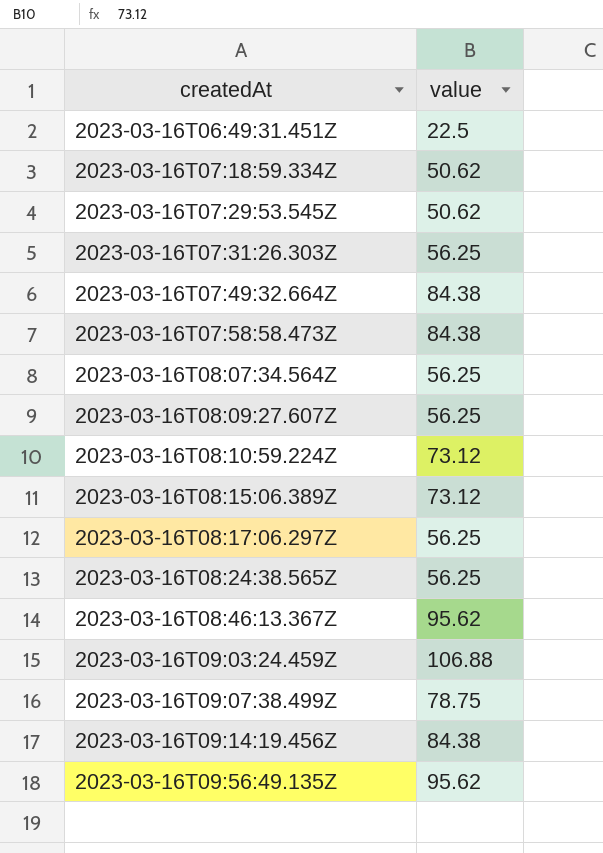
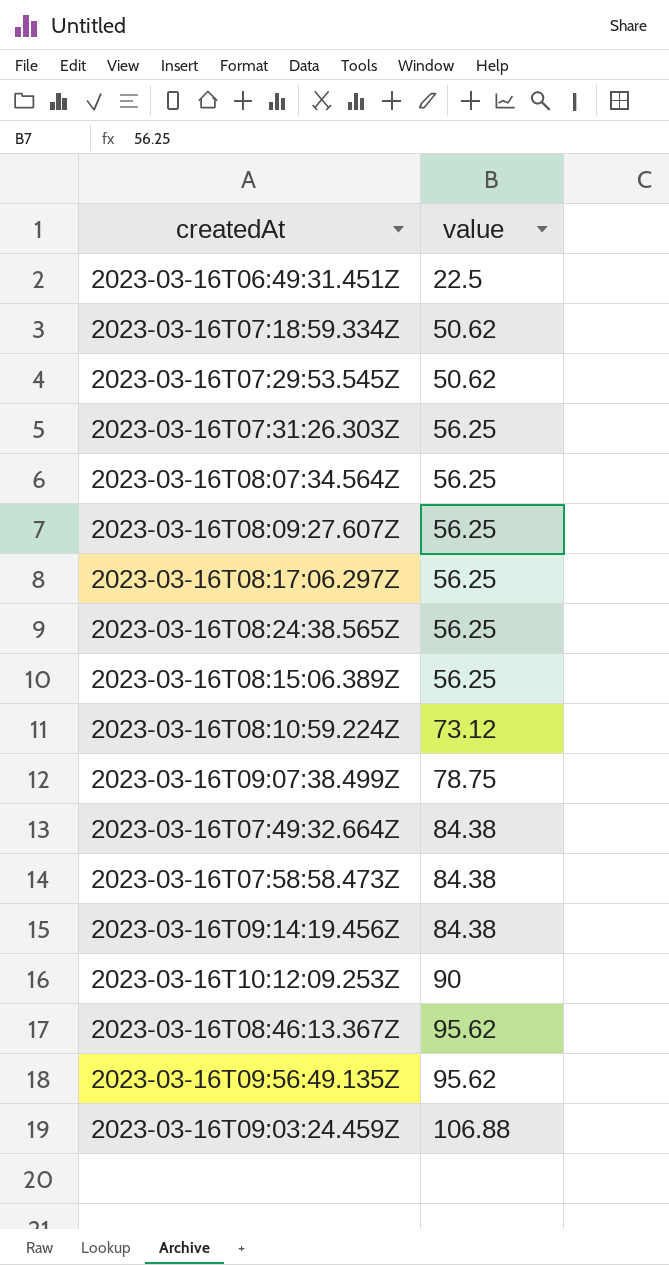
row order: createdAt ascending -> value ascending
2023-03-16T08:15:06.389Z | value: 73.12 -> 56.25
row 2023-03-16T10:12:09.253Z: none -> 90

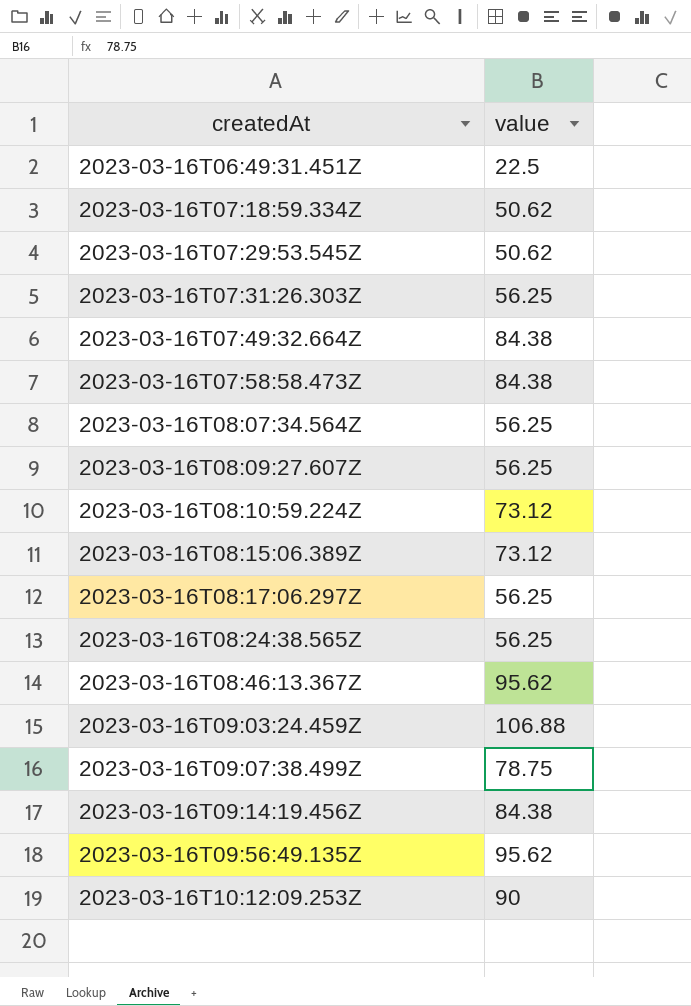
row order: value ascending -> createdAt ascending
2023-03-16T08:15:06.389Z | value: 56.25 -> 73.12

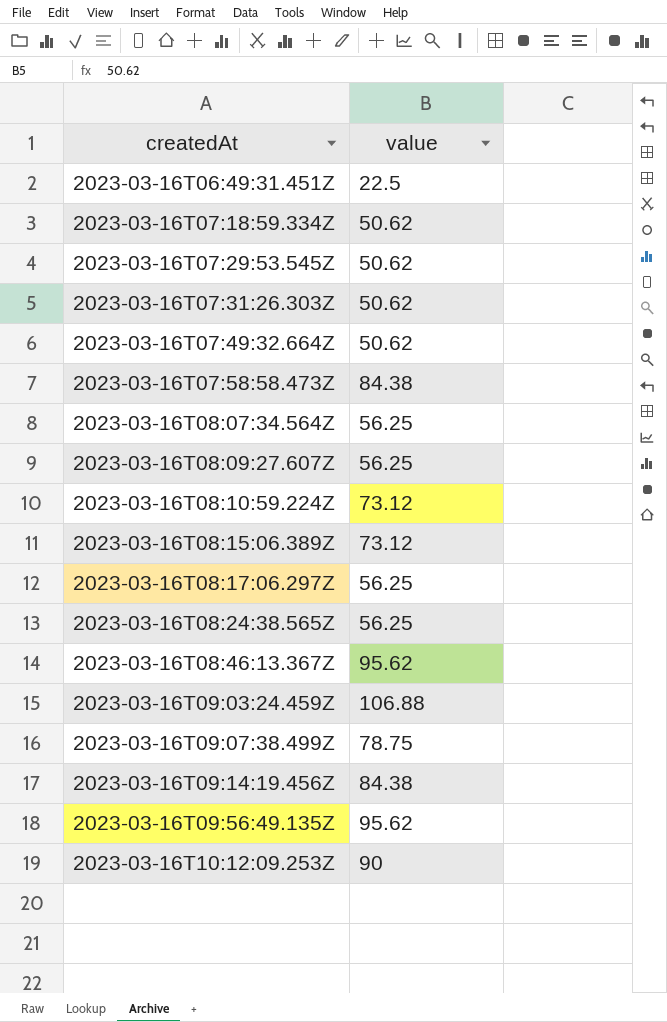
2023-03-16T07:31:26.303Z | value: 56.25 -> 50.62
2023-03-16T07:49:32.664Z | value: 84.38 -> 50.62

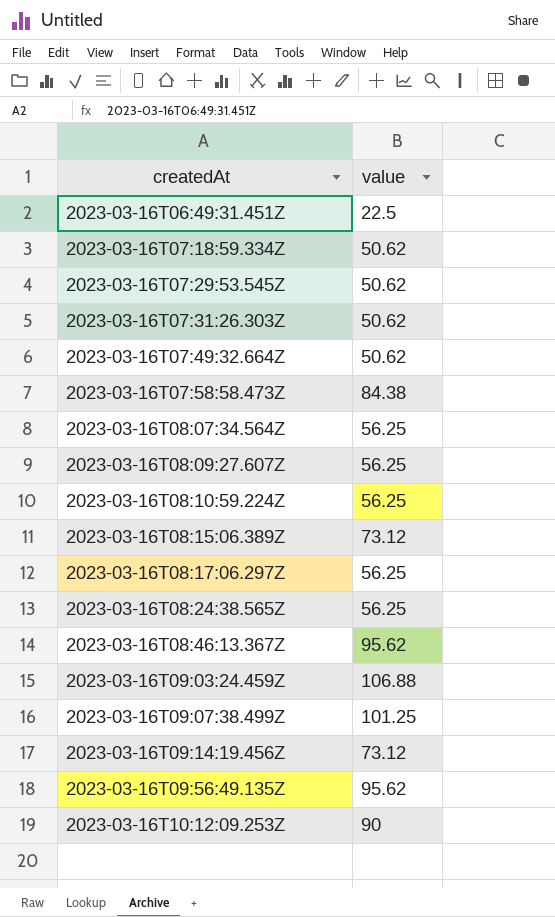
2023-03-16T08:10:59.224Z | value: 73.12 -> 56.25
2023-03-16T09:07:38.499Z | value: 78.75 -> 101.25
2023-03-16T09:14:19.456Z | value: 84.38 -> 73.12

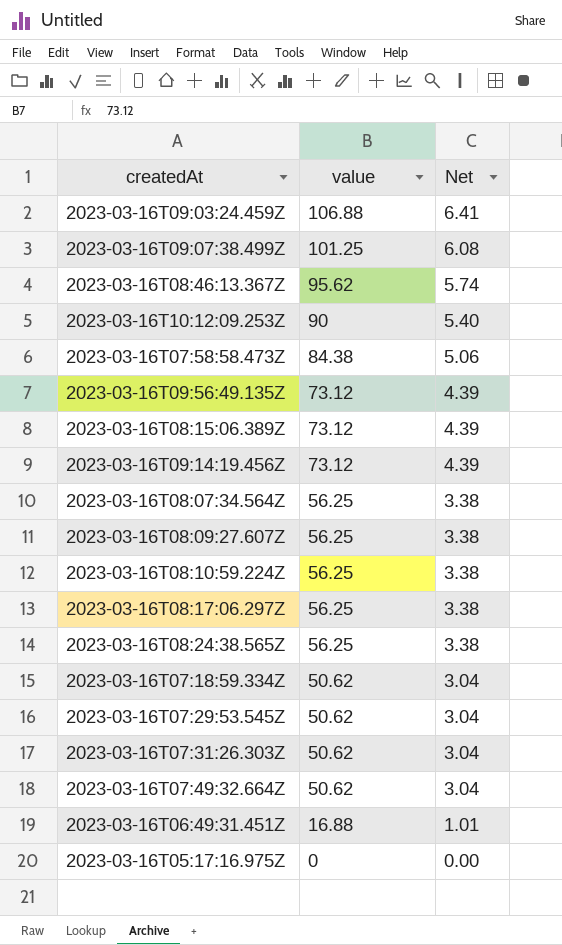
row order: createdAt ascending -> value descending
column Net | formula: none -> [value] * 0.06
2023-03-16T09:56:49.135Z | value: 95.62 -> 73.12
2023-03-16T06:49:31.451Z | value: 22.5 -> 16.88
row 2023-03-16T05:17:16.975Z: none -> 0 | 0.00

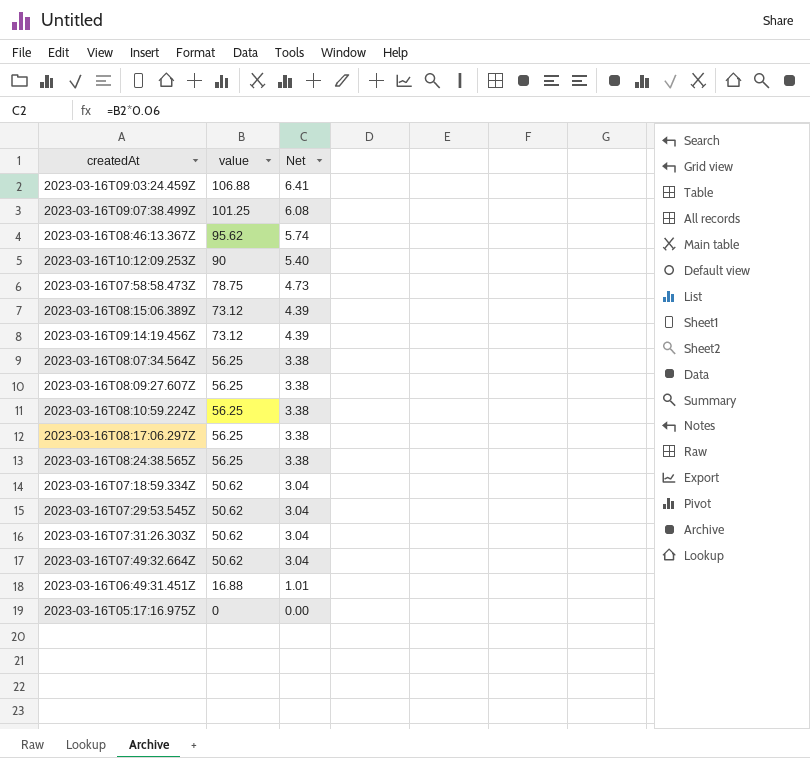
row 2023-03-16T09:56:49.135Z: 73.12 | 4.39 -> none
2023-03-16T07:58:58.473Z | value: 84.38 -> 78.75
2023-03-16T07:58:58.473Z | Net: 5.06 -> 4.73

